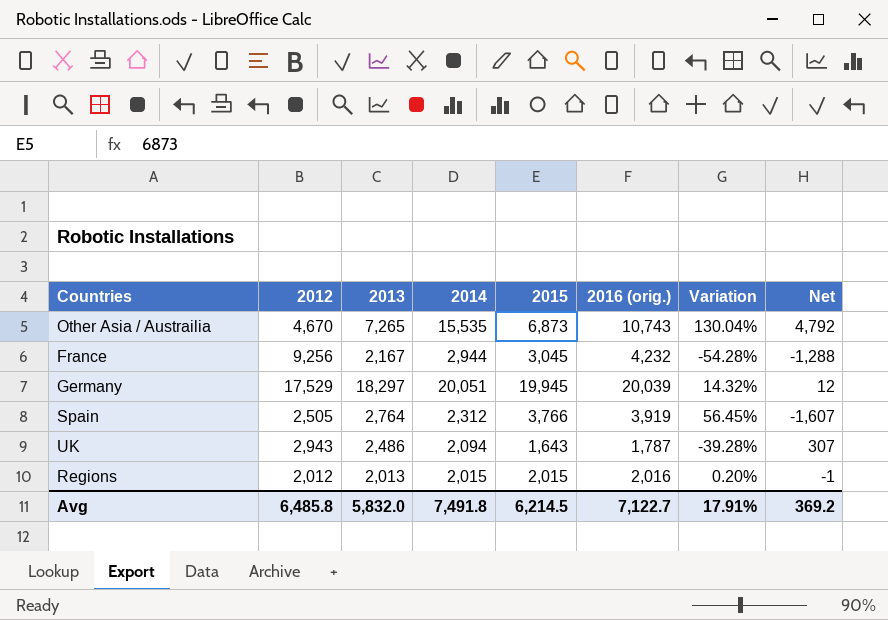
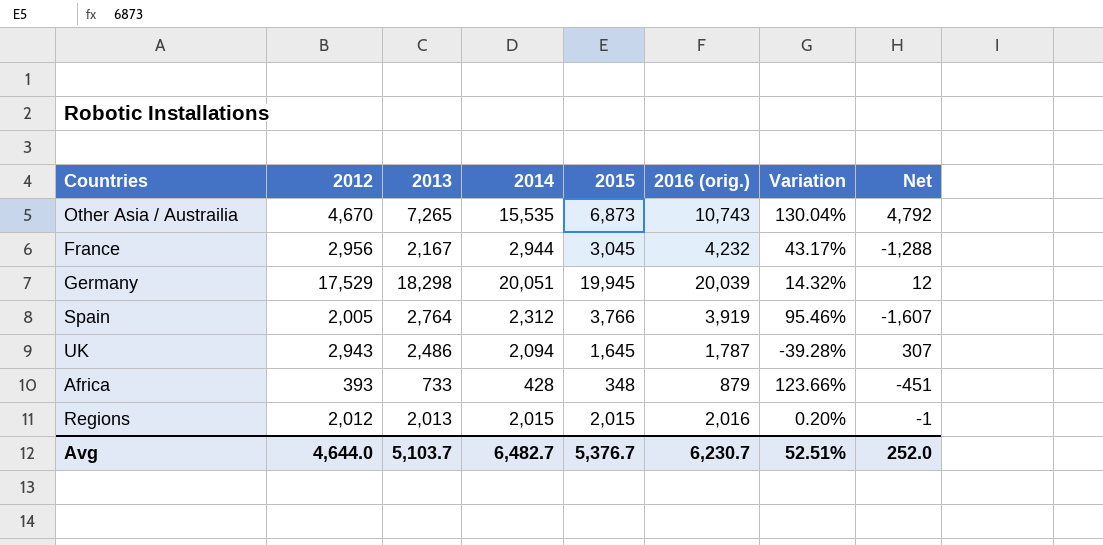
France | 2012: 9,256 -> 2,956
France | Variation: -54.28% -> 43.17%
Germany | 2013: 18,297 -> 18,298
Spain | 2012: 2,505 -> 2,005
Spain | Variation: 56.45% -> 95.46%
UK | 2015: 1,643 -> 1,645
row Africa: none -> 393 | 733 | 428 | 348 | 879 | 123.66% | -451
Avg | 2012: 6,485.8 -> 4,644.0
Avg | 2013: 5,832.0 -> 5,103.7
Avg | 2014: 7,491.8 -> 6,482.7
Avg | 2015: 6,214.5 -> 5,376.7
Avg | 2016 (orig.): 7,122.7 -> 6,230.7
Avg | Variation: 17.91% -> 52.51%
Avg | Net: 369.2 -> 252.0

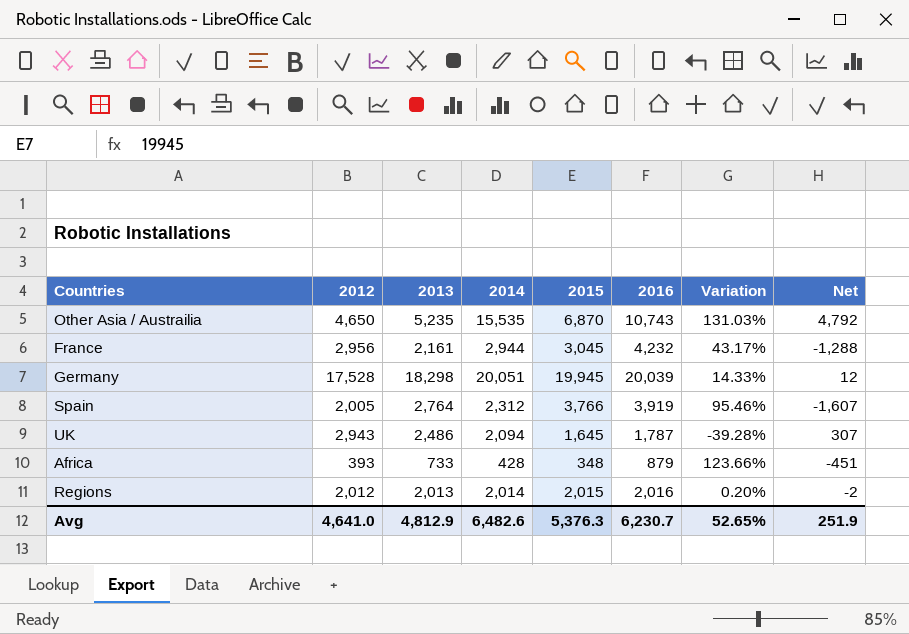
column name: 2016 (orig.) -> 2016
Other Asia / Austrailia | 2012: 4,670 -> 4,650
Other Asia / Austrailia | 2013: 7,265 -> 5,235
Other Asia / Austrailia | 2015: 6,873 -> 6,870
Other Asia / Austrailia | Variation: 130.04% -> 131.03%
France | 2013: 2,167 -> 2,161
Germany | 2012: 17,529 -> 17,528
Germany | Variation: 14.32% -> 14.33%
Regions | 2014: 2,015 -> 2,014
Regions | Net: -1 -> -2
Avg | 2012: 4,644.0 -> 4,641.0
Avg | 2013: 5,103.7 -> 4,812.9
Avg | 2014: 6,482.7 -> 6,482.6
Avg | 2015: 5,376.7 -> 5,376.3
Avg | Variation: 52.51% -> 52.65%
Avg | Net: 252.0 -> 251.9

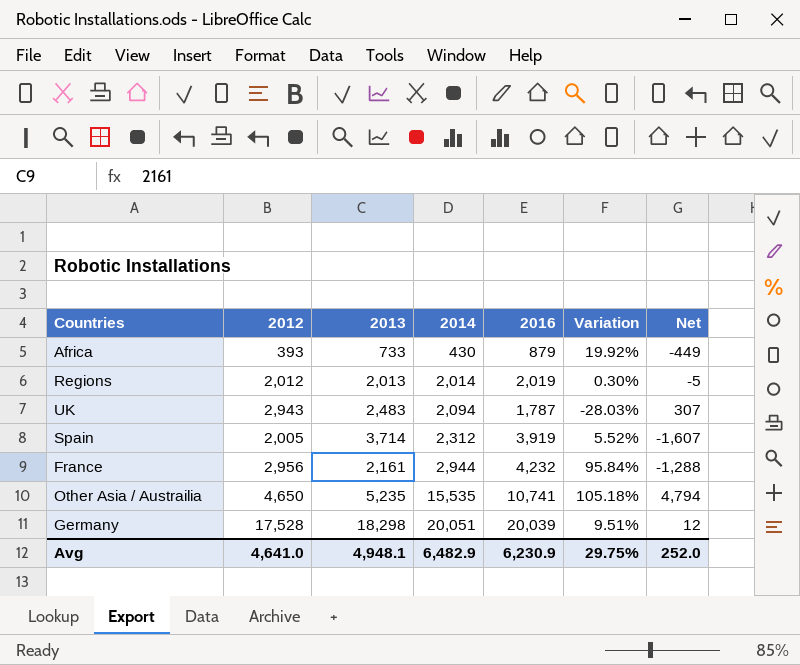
row order: none -> 2014 ascending
column 2015 | position: 5 -> none
column Variation | formula: ([2016] - [2012]) / [2012] -> ([2016] - [2013]) / [2013]
Africa | 2014: 428 -> 430
Africa | Net: -451 -> -449
Regions | 2016: 2,016 -> 2,019
Regions | Net: -2 -> -5
UK | 2013: 2,486 -> 2,483
Spain | 2013: 2,764 -> 3,714
Other Asia / Austrailia | 2016: 10,743 -> 10,741
Other Asia / Austrailia | Net: 4,792 -> 4,794
Avg | 2013: 4,812.9 -> 4,948.1
Avg | 2014: 6,482.6 -> 6,482.9
Avg | 2016: 6,230.7 -> 6,230.9
Avg | Variation: 52.65% -> 29.75%
Avg | Net: 251.9 -> 252.0

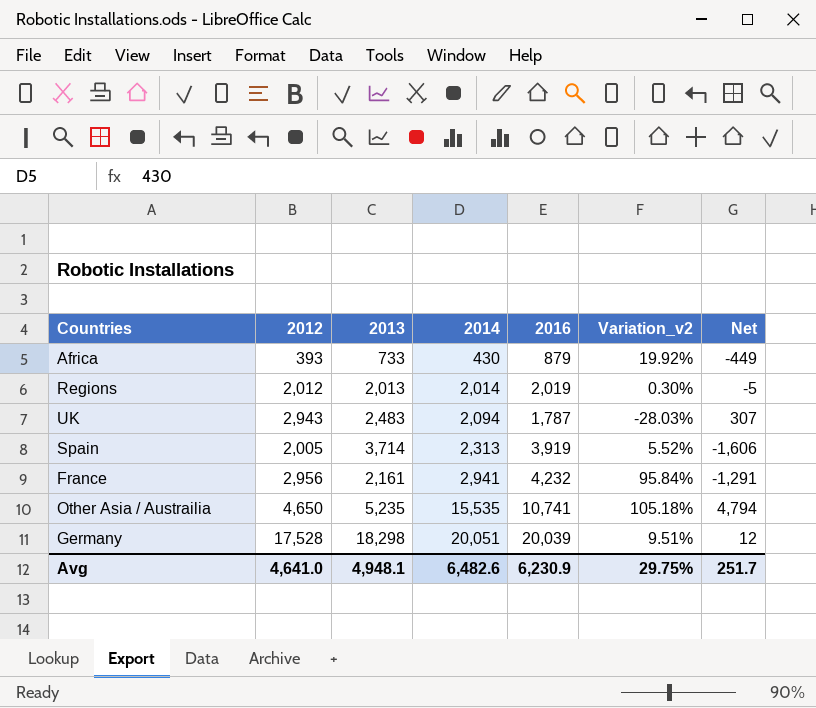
column name: Variation -> Variation_v2
Spain | 2014: 2,312 -> 2,313
Spain | Net: -1,607 -> -1,606
France | 2014: 2,944 -> 2,941
France | Net: -1,288 -> -1,291
Avg | 2014: 6,482.9 -> 6,482.6
Avg | Net: 252.0 -> 251.7

